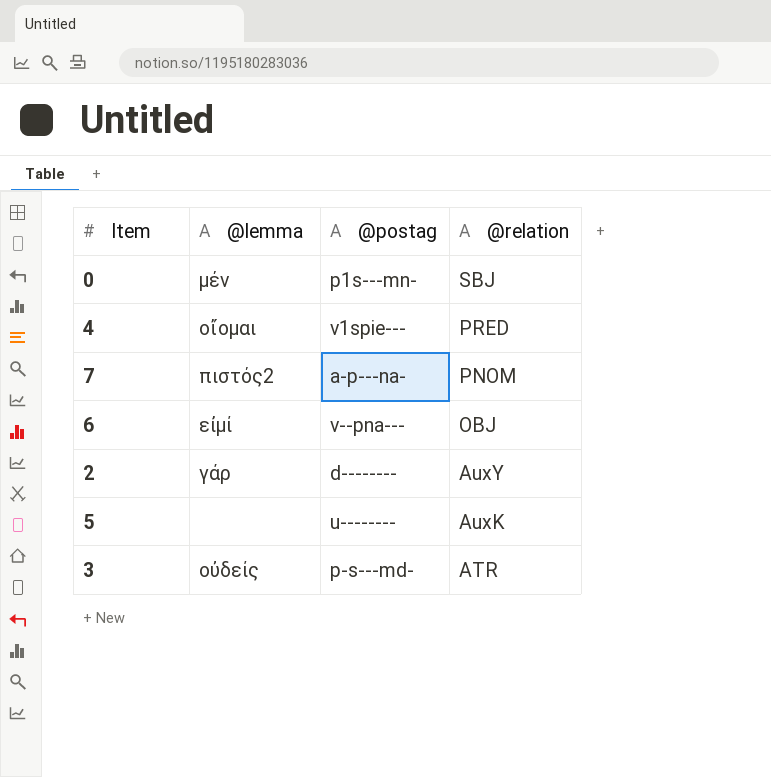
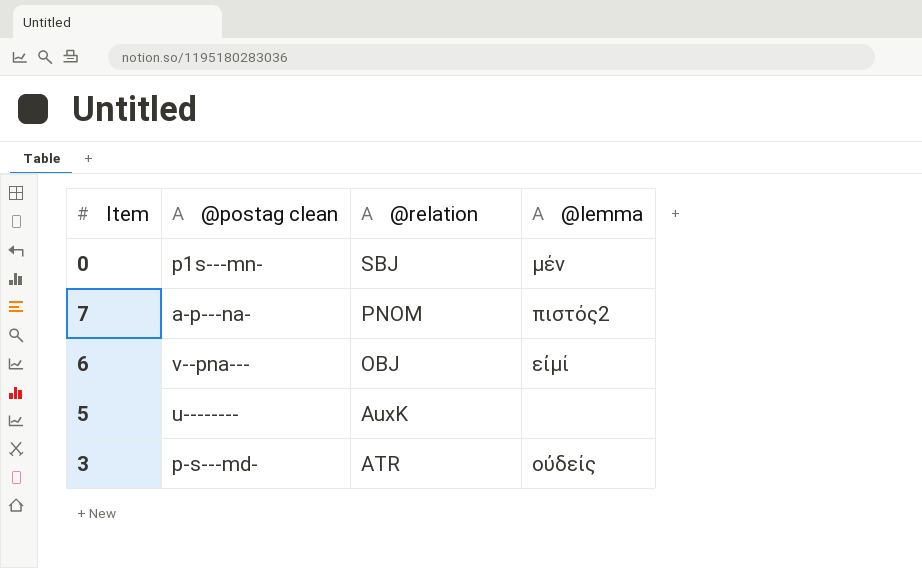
column name: @postag -> @postag clean
column @lemma | position: 2 -> 4
row 4: οἴομαι | v1spie--- | PRED -> none
row 2: γάρ | d-------- | AuxY -> none

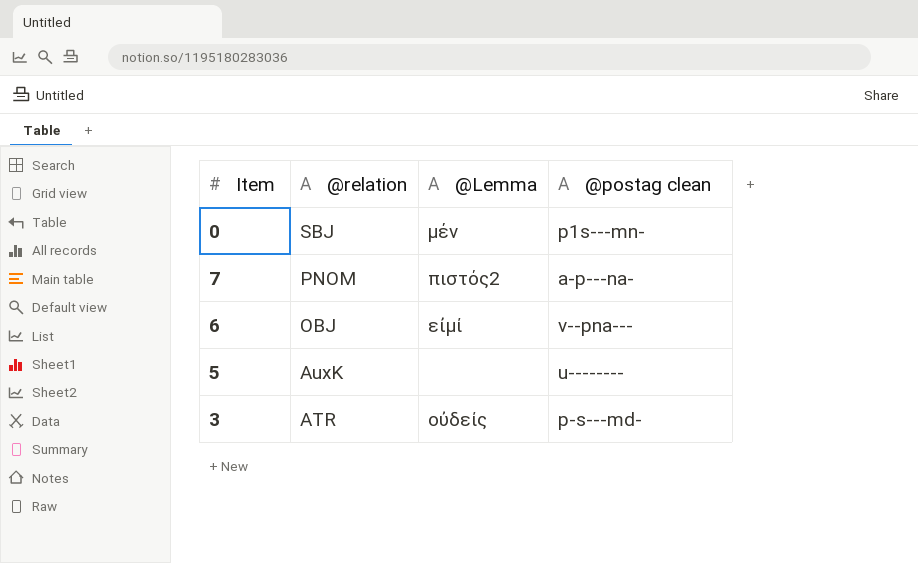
column name: @lemma -> @Lemma
column @postag clean | position: 2 -> 4

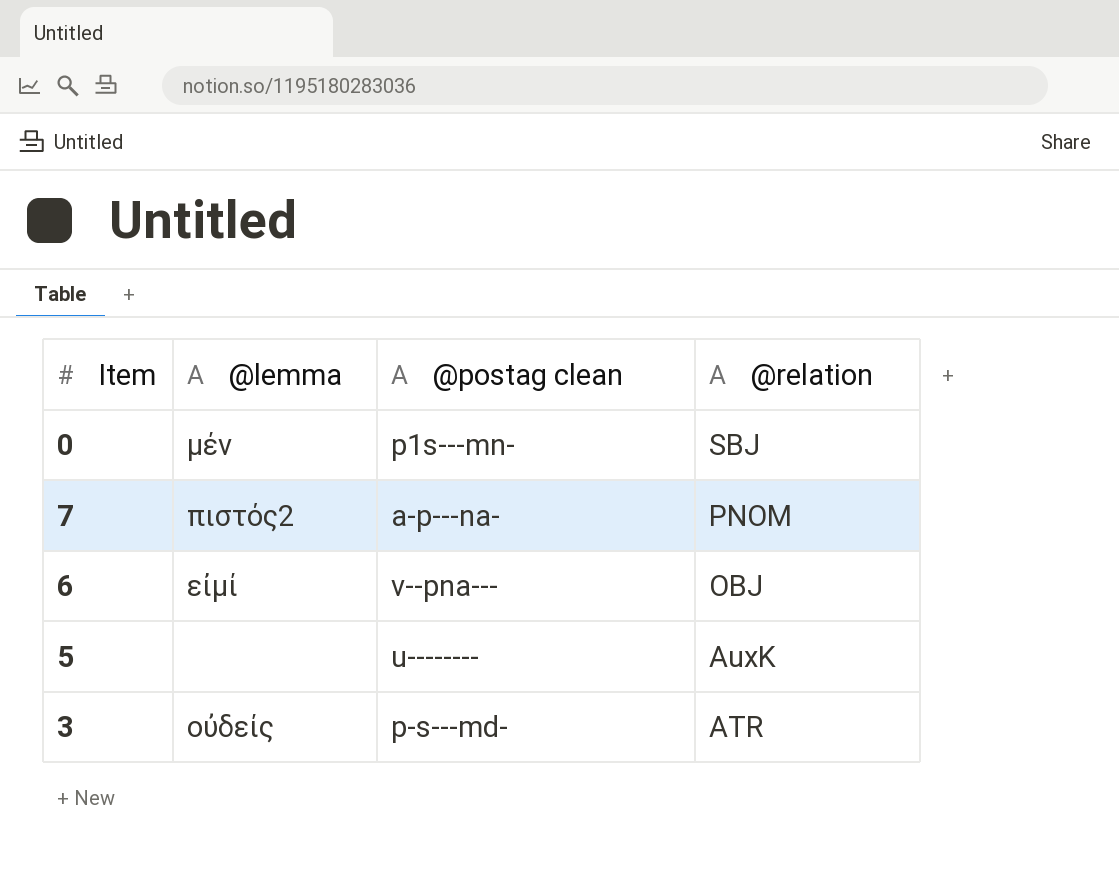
column name: @Lemma -> @lemma
column @relation | position: 2 -> 4

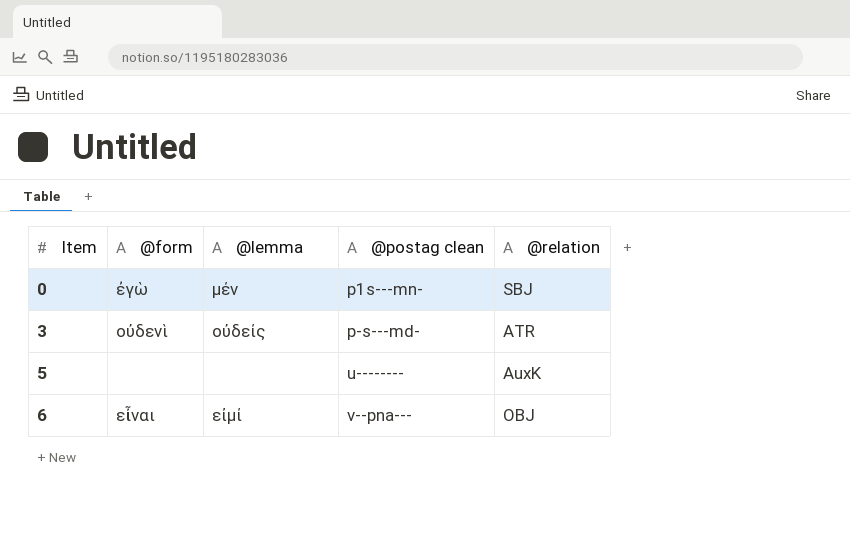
row order: @relation descending -> Item ascending
column @form | position: none -> 2
row 7: πιστός2 | a-p---na- | PNOM -> none

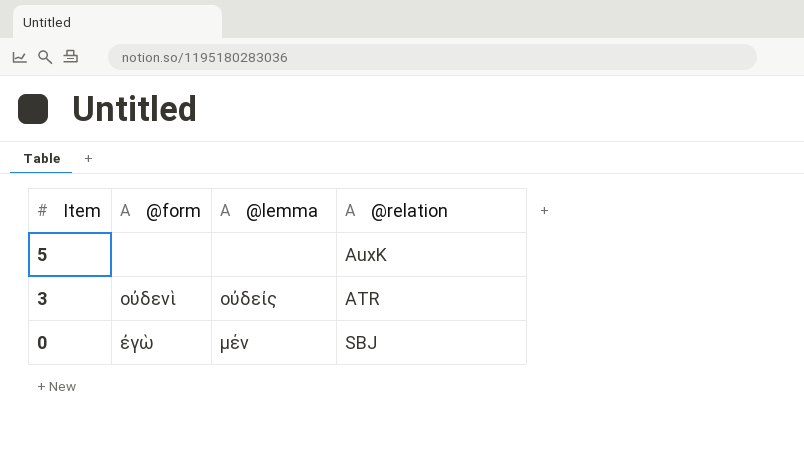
row order: Item ascending -> Item descending
column @postag clean | position: 4 -> none
row 6: εἶναι | εἰμί | v--pna--- | OBJ -> none

